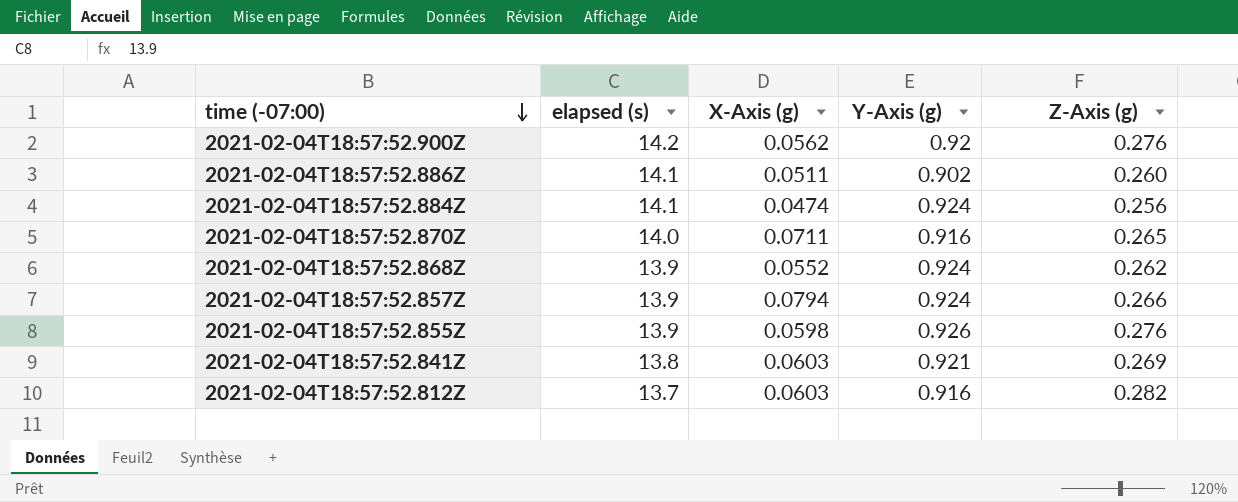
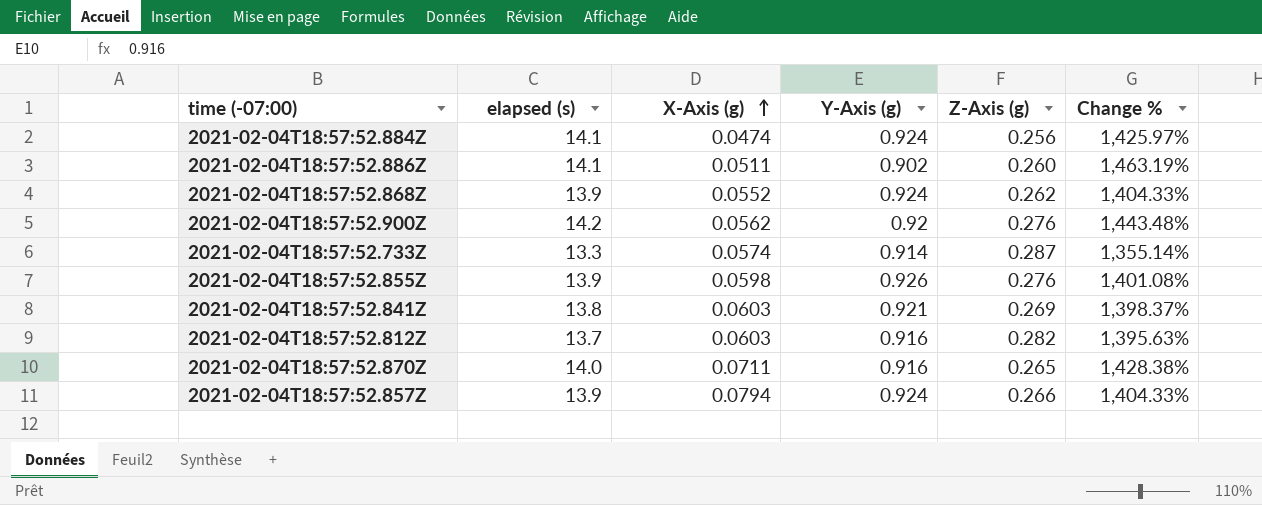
row order: time (-07:00) descending -> X-Axis (g) ascending
column Change % | formula: none -> ([elapsed (s)] - [Y-Axis (g)]) / [Y-Axis (g)]
row 2021-02-04T18:57:52.733Z: none -> 13.3 | 0.0574 | 0.914 | 0.287 | 1,355.14%

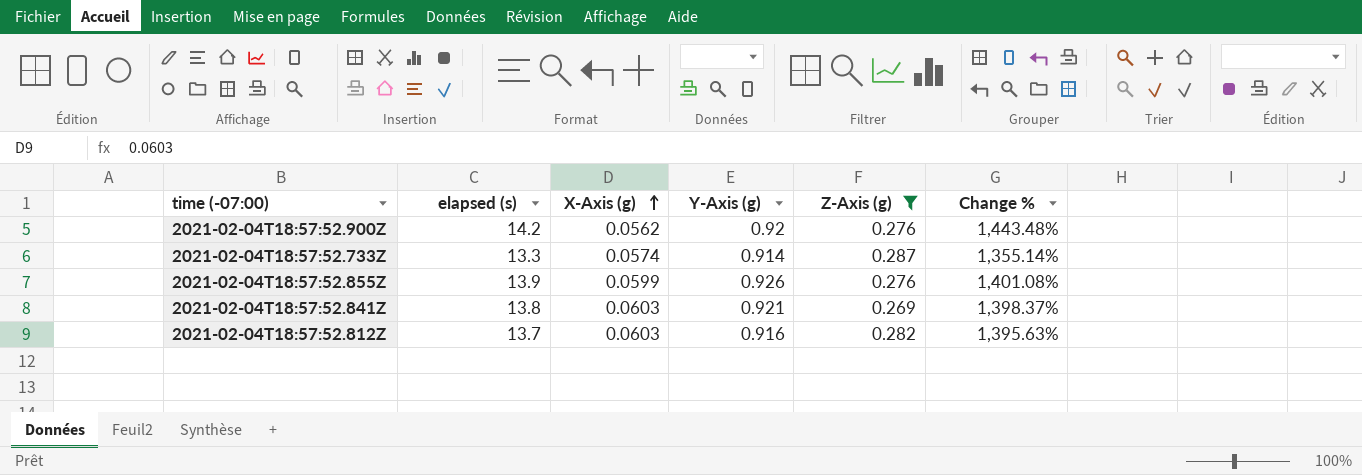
filter: none -> Z-Axis (g) >= 0.269
2021-02-04T18:57:52.855Z | X-Axis (g): 0.0598 -> 0.0599

